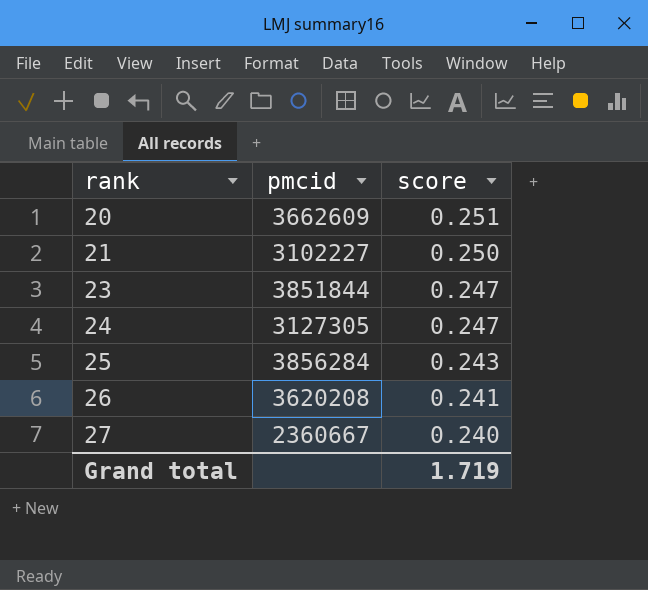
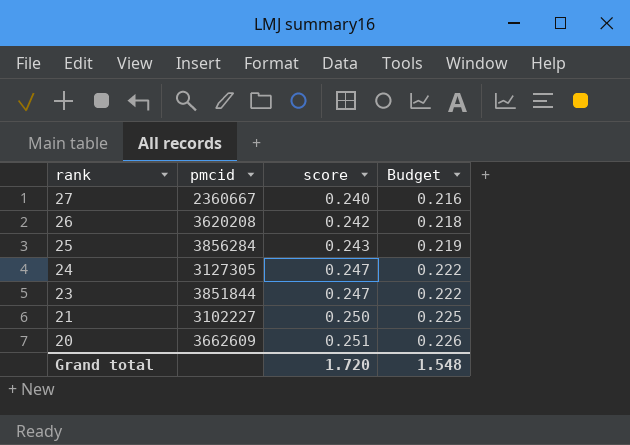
row order: rank ascending -> rank descending
column Budget | formula: none -> [score] * 0.9
26 | score: 0.241 -> 0.242
Grand total | score: 1.719 -> 1.720

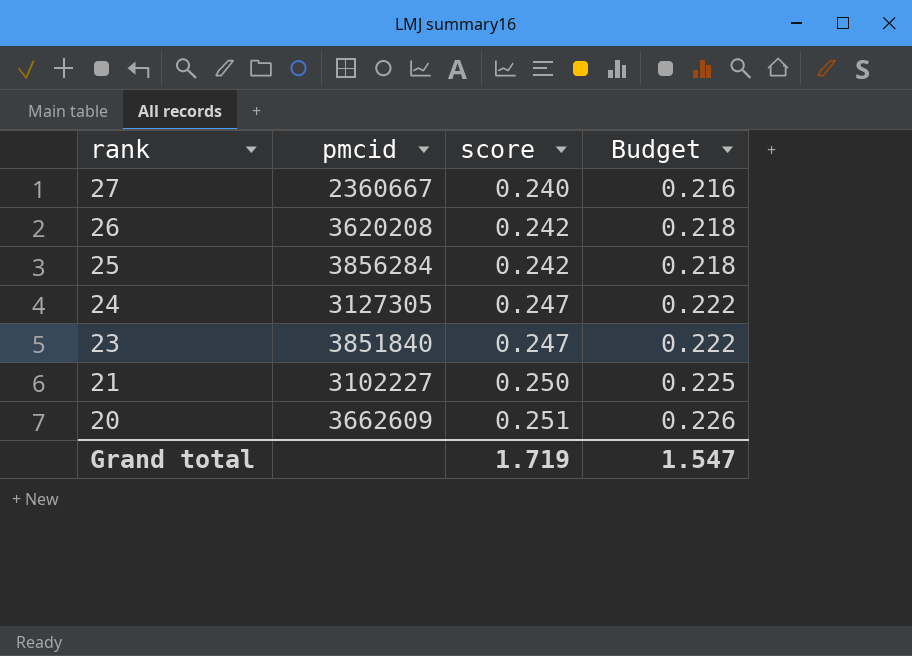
25 | score: 0.243 -> 0.242
25 | Budget: 0.219 -> 0.218
23 | pmcid: 3851844 -> 3851840
Grand total | score: 1.720 -> 1.719
Grand total | Budget: 1.548 -> 1.547

